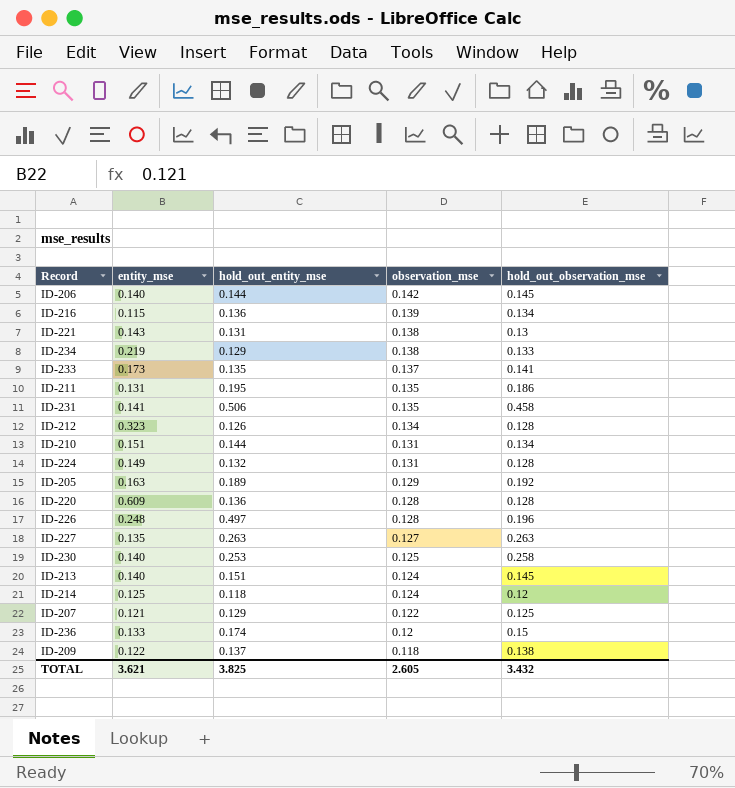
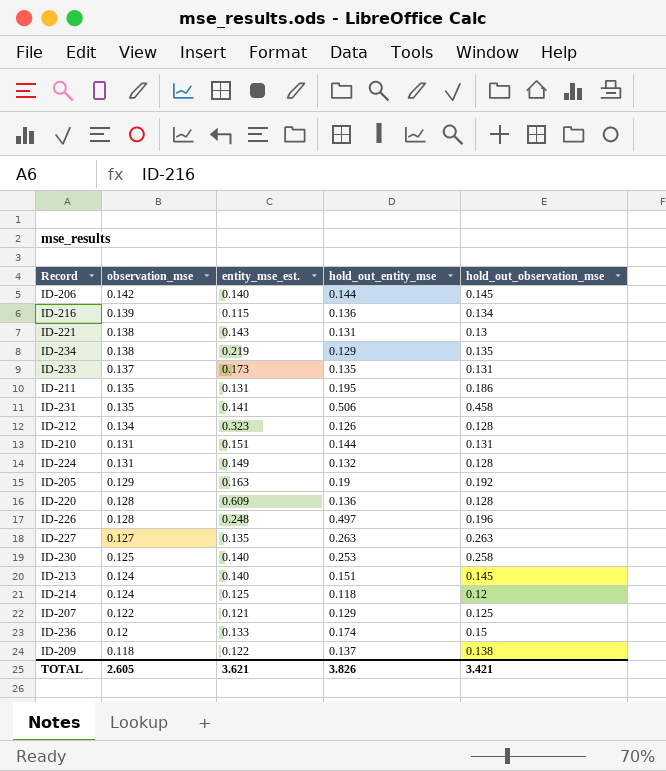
column observation_mse | position: 4 -> 2
column name: entity_mse -> entity_mse_est.
ID-234 | hold_out_observation_mse: 0.133 -> 0.135
ID-233 | hold_out_observation_mse: 0.141 -> 0.131
ID-210 | hold_out_observation_mse: 0.134 -> 0.131
ID-205 | hold_out_entity_mse: 0.189 -> 0.19
TOTAL | hold_out_entity_mse: 3.825 -> 3.826
TOTAL | hold_out_observation_mse: 3.432 -> 3.421

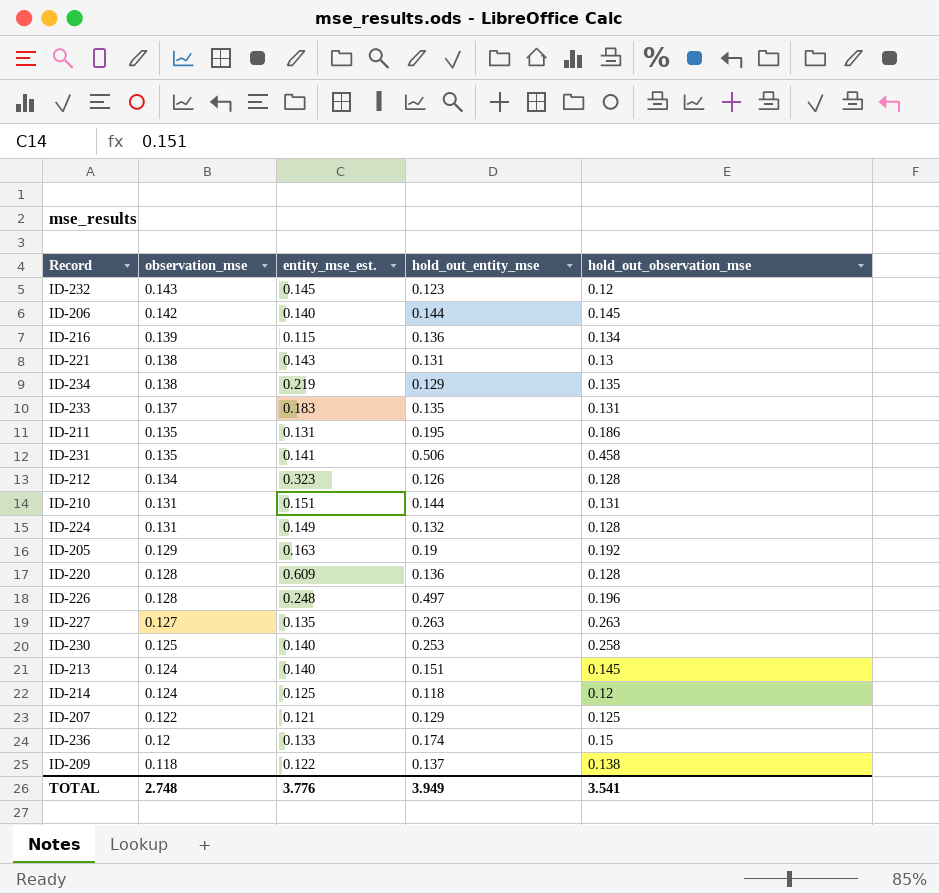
row ID-232: none -> 0.143 | 0.145 | 0.123 | 0.12
ID-233 | entity_mse_est.: 0.173 -> 0.183
TOTAL | observation_mse: 2.605 -> 2.748
TOTAL | entity_mse_est.: 3.621 -> 3.776
TOTAL | hold_out_entity_mse: 3.826 -> 3.949
TOTAL | hold_out_observation_mse: 3.421 -> 3.541

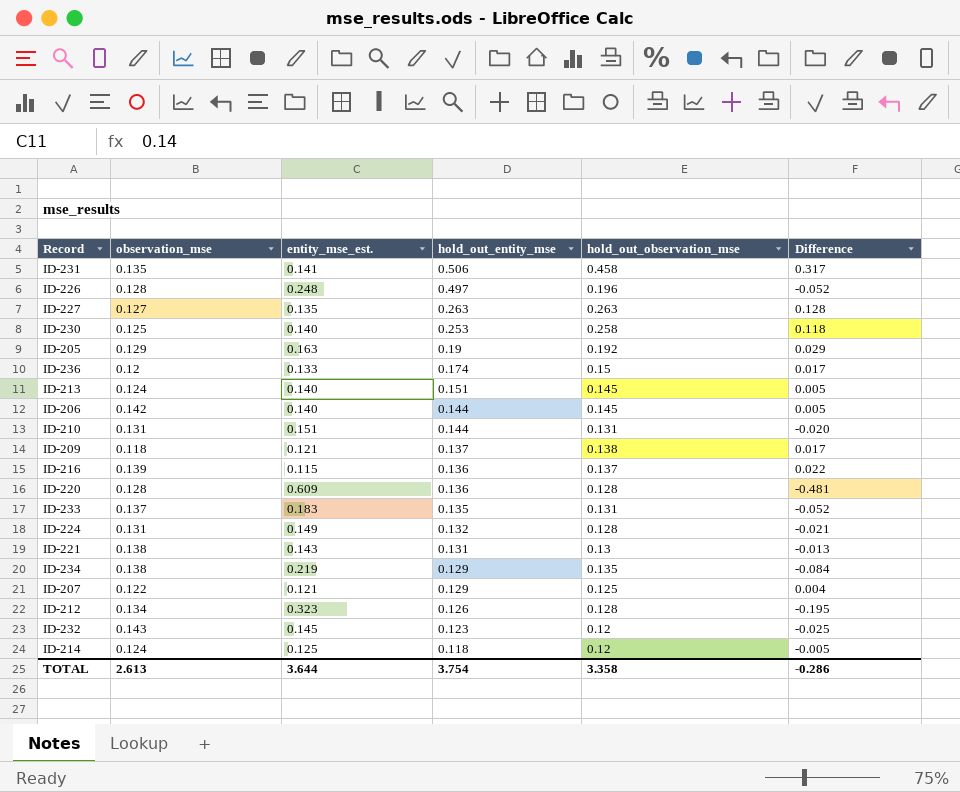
row order: observation_mse descending -> hold_out_entity_mse descending
column Difference | formula: none -> [hold_out_observation_mse] - [entity_mse_est.]
row ID-211: 0.135 | 0.131 | 0.195 | 0.186 -> none
ID-209 | entity_mse_est.: 0.122 -> 0.121
ID-216 | hold_out_observation_mse: 0.134 -> 0.137
TOTAL | observation_mse: 2.748 -> 2.613
TOTAL | entity_mse_est.: 3.776 -> 3.644
TOTAL | hold_out_entity_mse: 3.949 -> 3.754
TOTAL | hold_out_observation_mse: 3.541 -> 3.358

